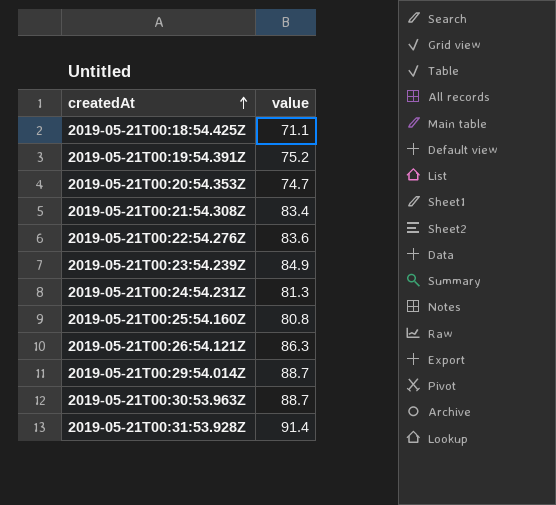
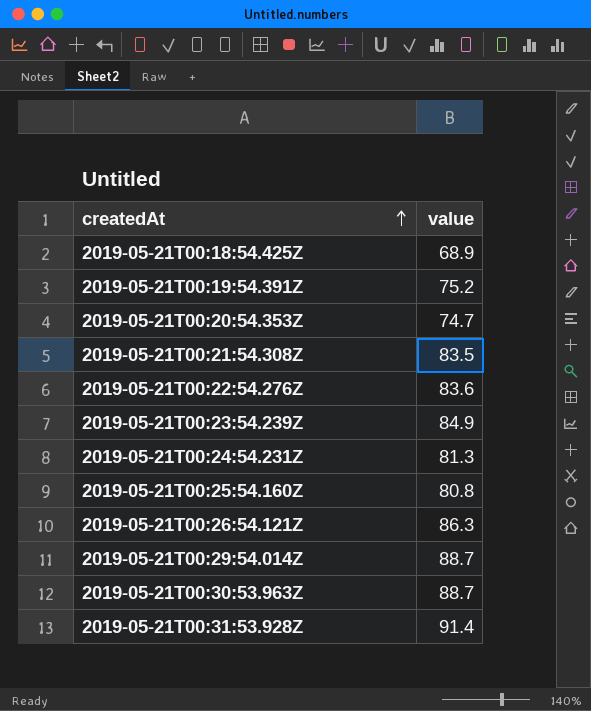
2019-05-21T00:18:54.425Z | value: 71.1 -> 68.9
2019-05-21T00:21:54.308Z | value: 83.4 -> 83.5

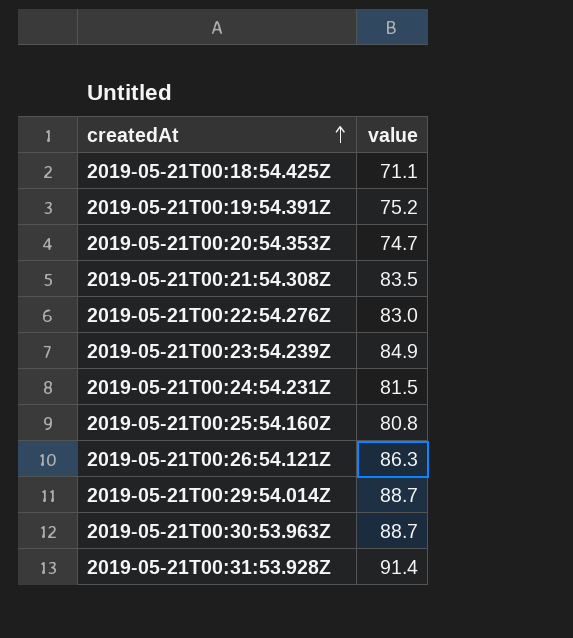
2019-05-21T00:18:54.425Z | value: 68.9 -> 71.1
2019-05-21T00:22:54.276Z | value: 83.6 -> 83.0
2019-05-21T00:24:54.231Z | value: 81.3 -> 81.5

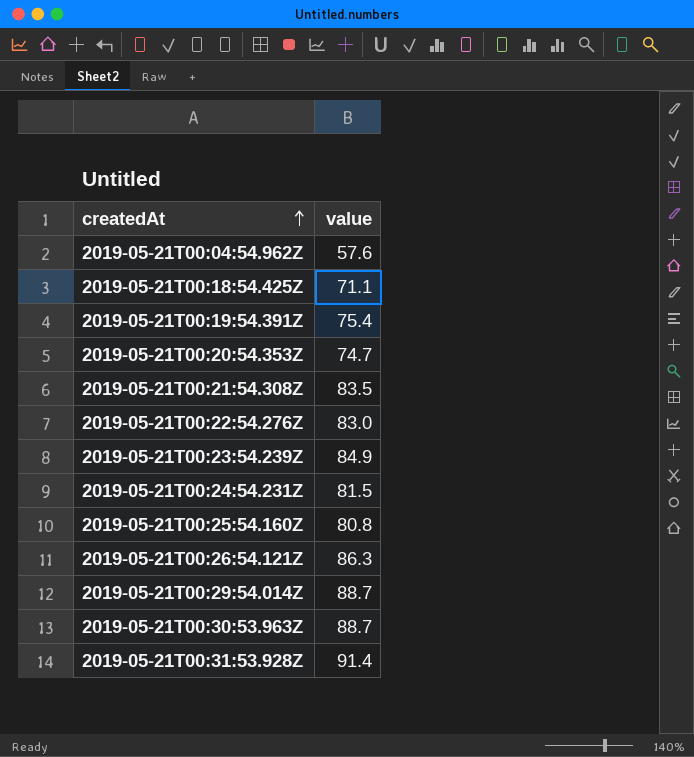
row 2019-05-21T00:04:54.962Z: none -> 57.6
2019-05-21T00:19:54.391Z | value: 75.2 -> 75.4

